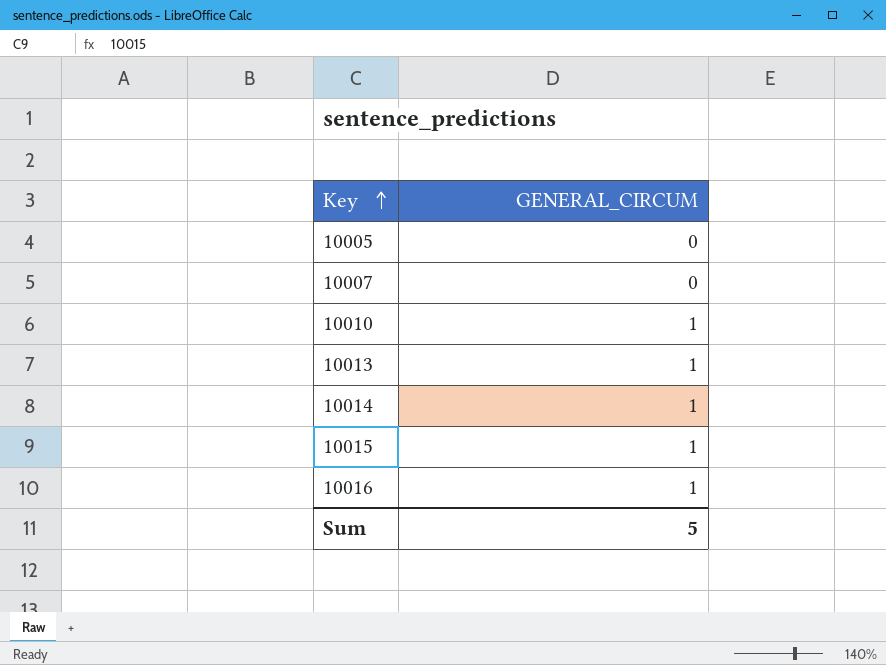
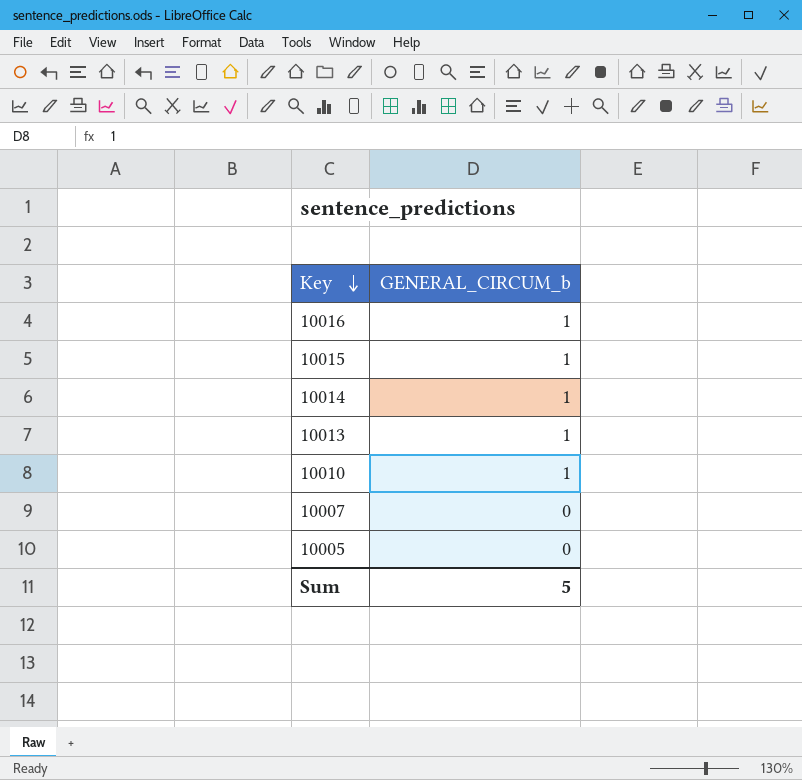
row order: Key ascending -> Key descending
column name: GENERAL_CIRCUM -> GENERAL_CIRCUM_b

